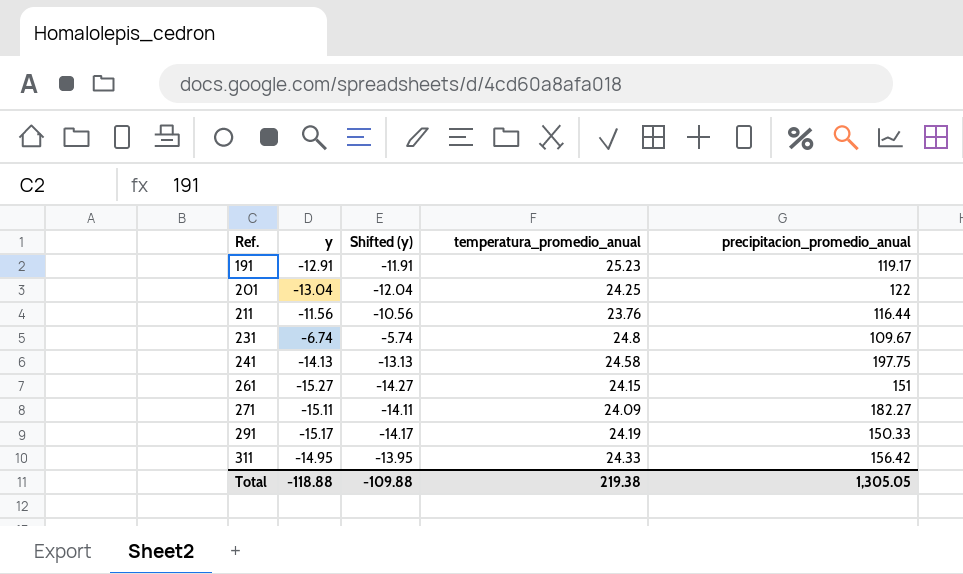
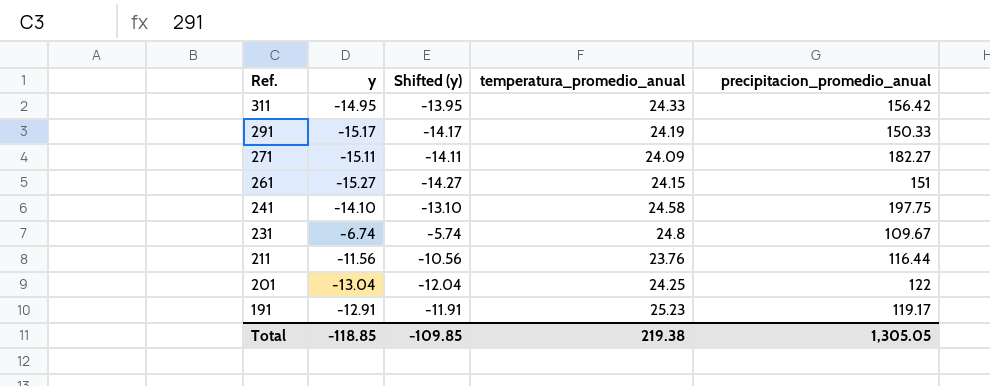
row order: Ref. ascending -> Ref. descending
241 | y: -14.13 -> -14.10
241 | Shifted (y): -13.13 -> -13.10
Total | y: -118.88 -> -118.85
Total | Shifted (y): -109.88 -> -109.85

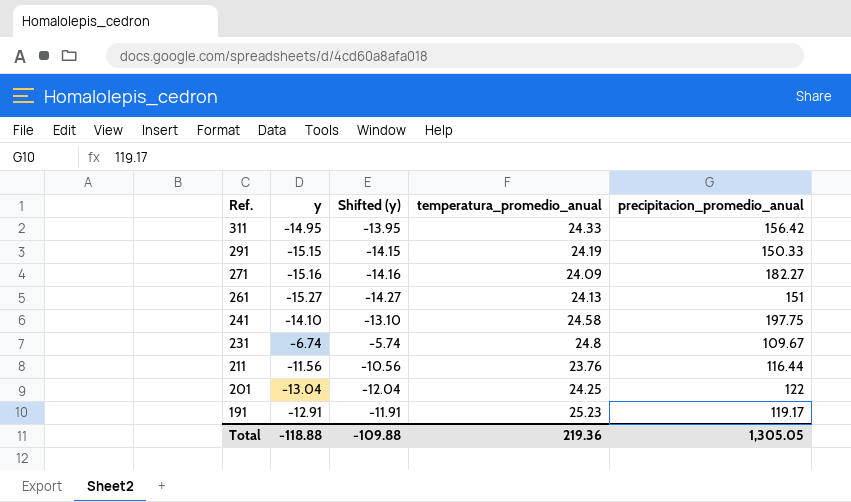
291 | y: -15.17 -> -15.15
291 | Shifted (y): -14.17 -> -14.15
271 | y: -15.11 -> -15.16
271 | Shifted (y): -14.11 -> -14.16
261 | temperatura_promedio_anual: 24.15 -> 24.13
Total | y: -118.85 -> -118.88
Total | Shifted (y): -109.85 -> -109.88
Total | temperatura_promedio_anual: 219.38 -> 219.36

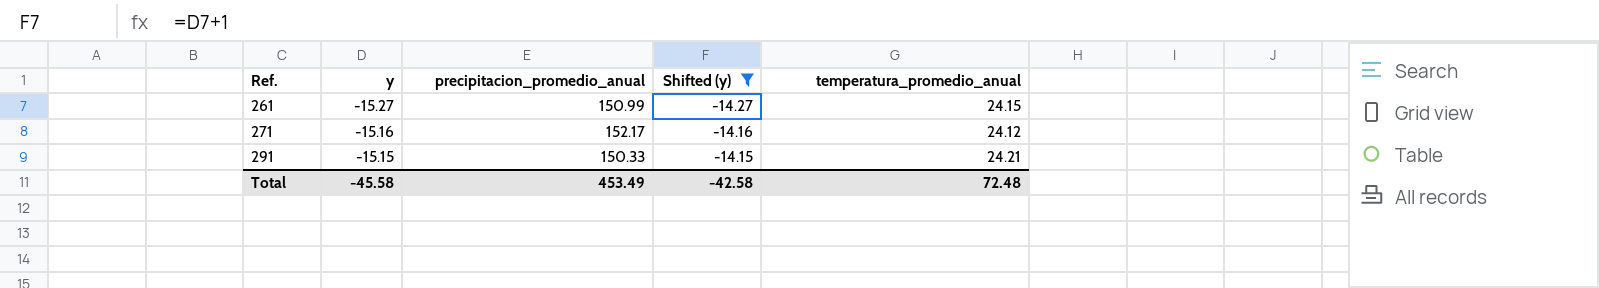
filter: none -> Shifted (y) <= -14.15
row order: Ref. descending -> Ref. ascending
column precipitacion_promedio_anual | position: 5 -> 3
261 | precipitacion_promedio_anual: 151 -> 150.99
261 | temperatura_promedio_anual: 24.13 -> 24.15
271 | precipitacion_promedio_anual: 182.27 -> 152.17
271 | temperatura_promedio_anual: 24.09 -> 24.12
291 | temperatura_promedio_anual: 24.19 -> 24.21
Total | y: -118.88 -> -45.58
Total | precipitacion_promedio_anual: 1,305.05 -> 453.49
Total | Shifted (y): -109.88 -> -42.58
Total | temperatura_promedio_anual: 219.36 -> 72.48

